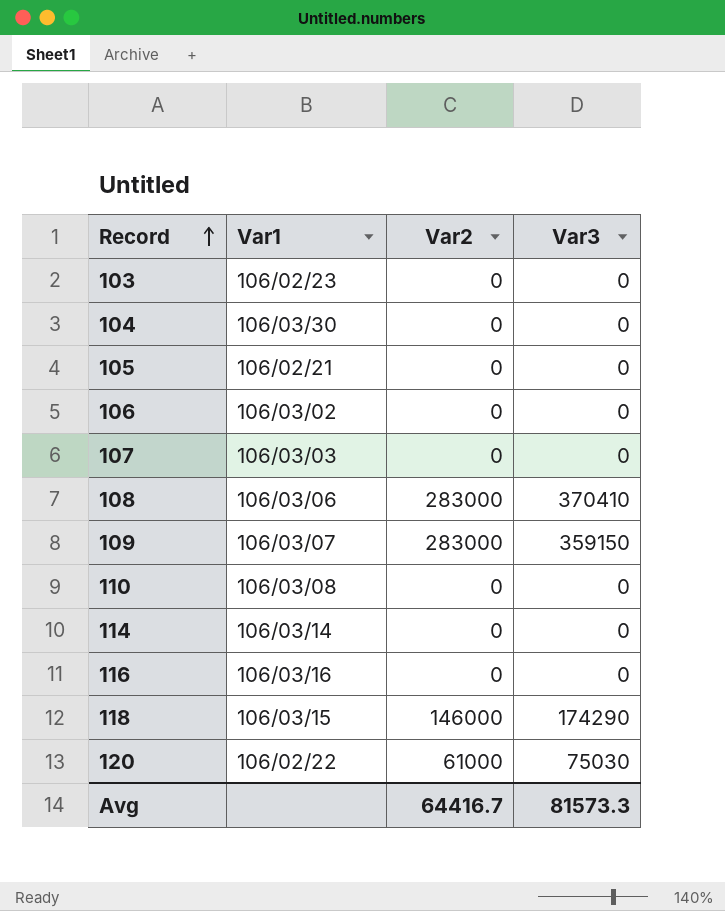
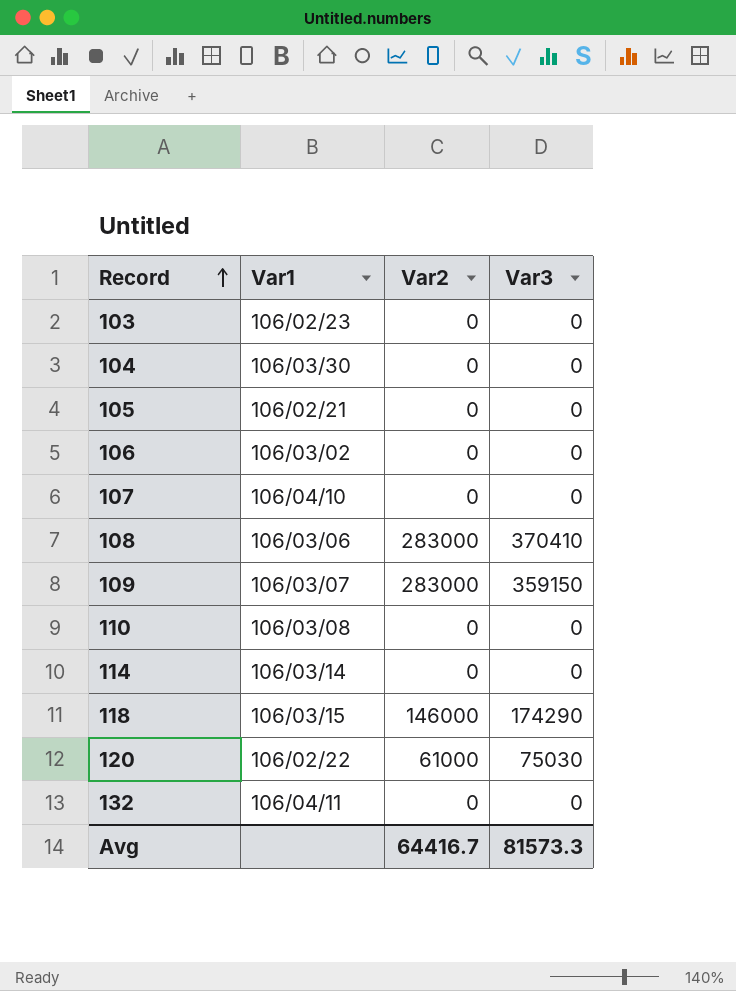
row 116: 106/03/16 | 0 | 0 -> none
107 | Var1: 106/03/03 -> 106/04/10
row 132: none -> 106/04/11 | 0 | 0

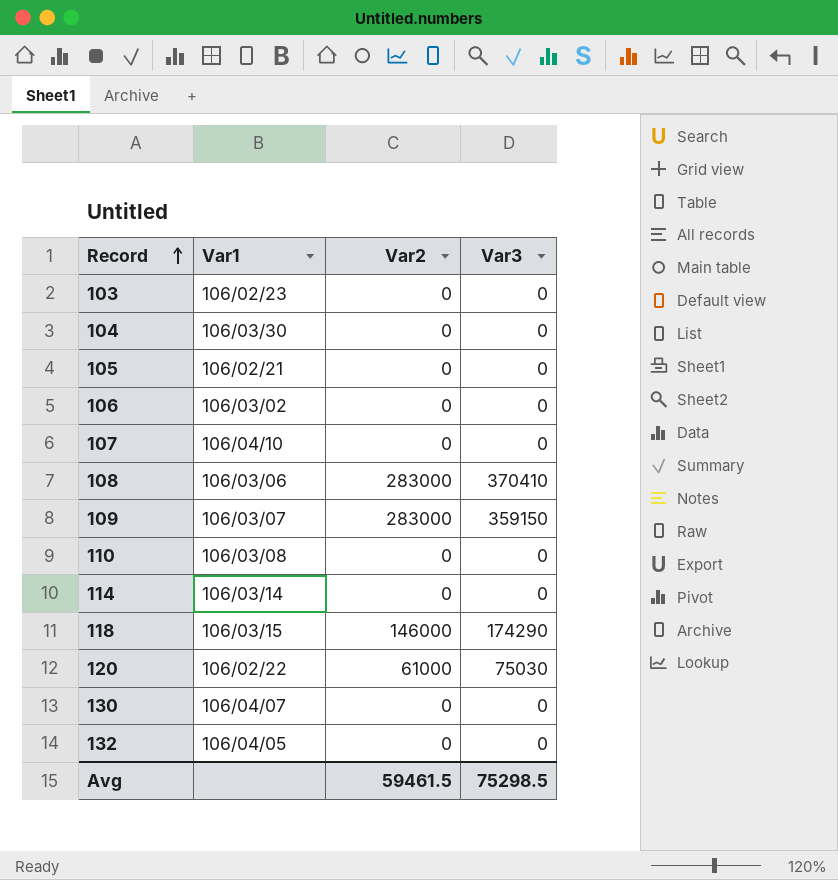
row 130: none -> 106/04/07 | 0 | 0
132 | Var1: 106/04/11 -> 106/04/05
Avg | Var2: 64416.7 -> 59461.5
Avg | Var3: 81573.3 -> 75298.5

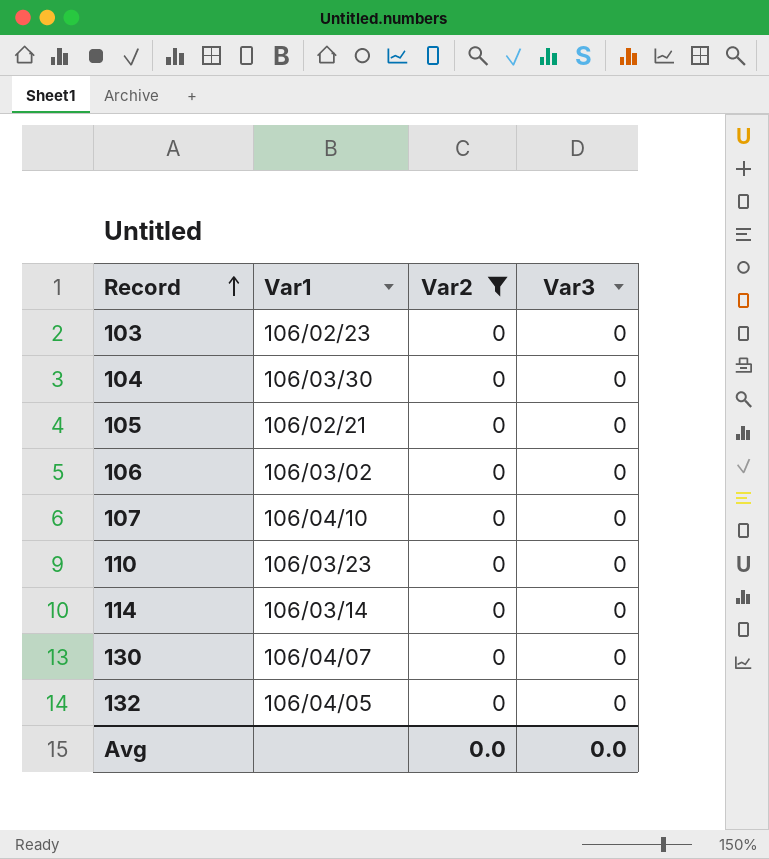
filter: none -> Var2 = 0
110 | Var1: 106/03/08 -> 106/03/23
Avg | Var2: 59461.5 -> 0.0
Avg | Var3: 75298.5 -> 0.0

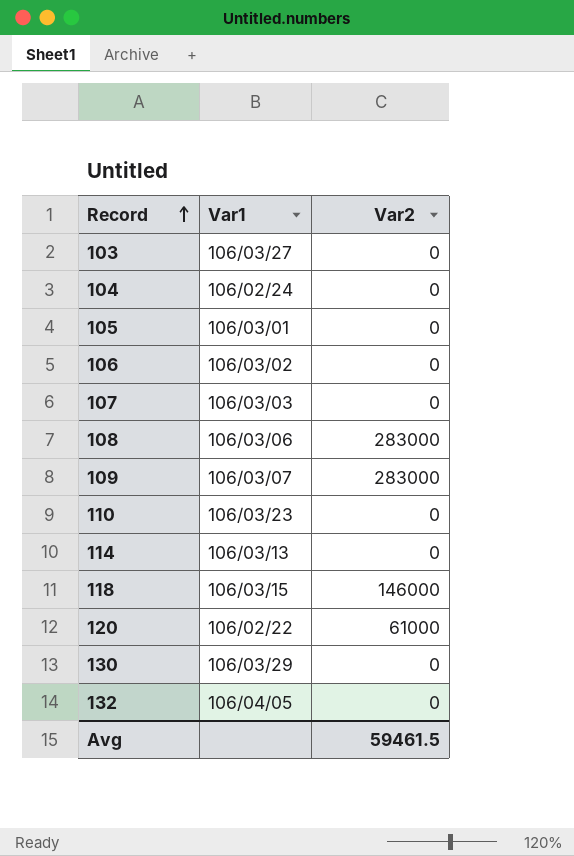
filter: Var2 = 0 -> none
column Var3 | position: 4 -> none
103 | Var1: 106/02/23 -> 106/03/27
104 | Var1: 106/03/30 -> 106/02/24
105 | Var1: 106/02/21 -> 106/03/01
107 | Var1: 106/04/10 -> 106/03/03
114 | Var1: 106/03/14 -> 106/03/13
130 | Var1: 106/04/07 -> 106/03/29
Avg | Var2: 0.0 -> 59461.5

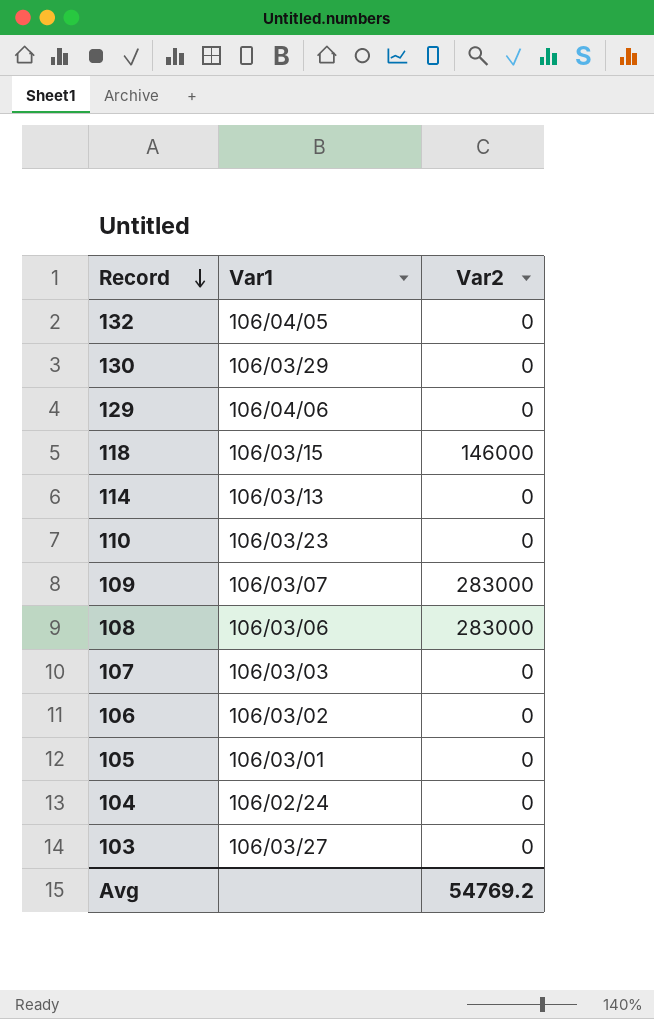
row order: Record ascending -> Record descending
row 120: 106/02/22 | 61000 -> none
row 129: none -> 106/04/06 | 0
Avg | Var2: 59461.5 -> 54769.2

